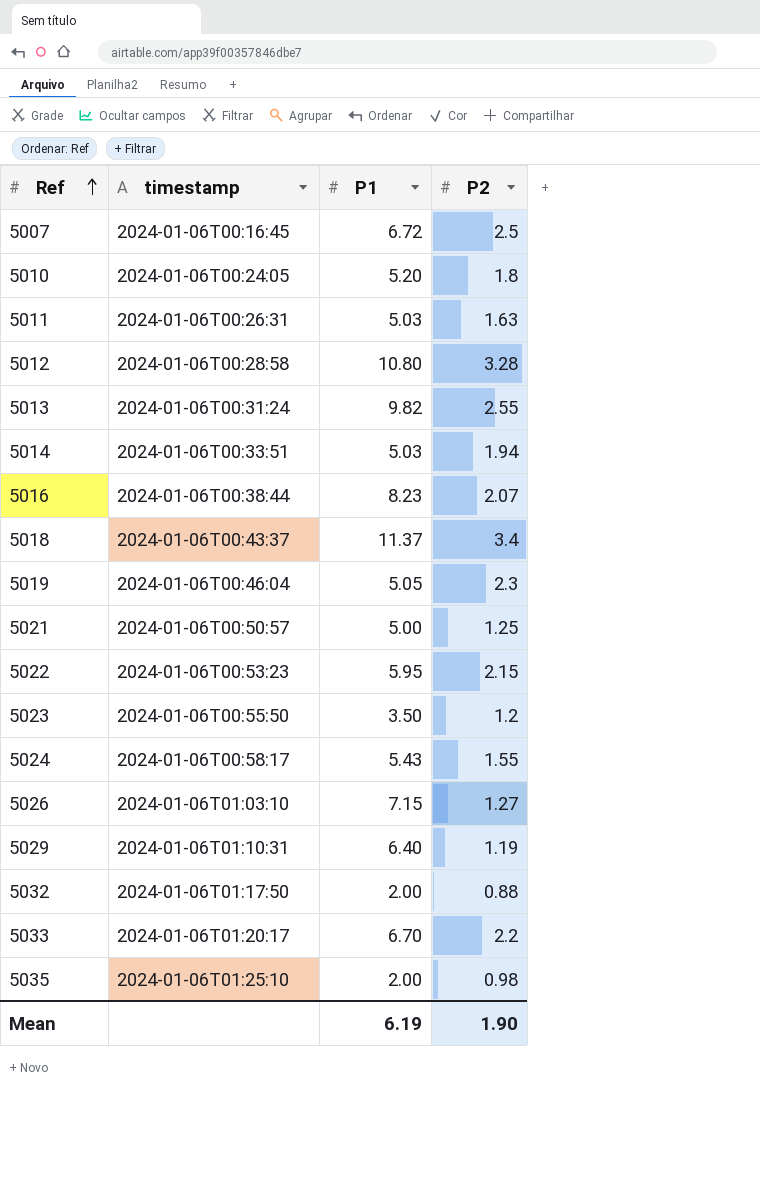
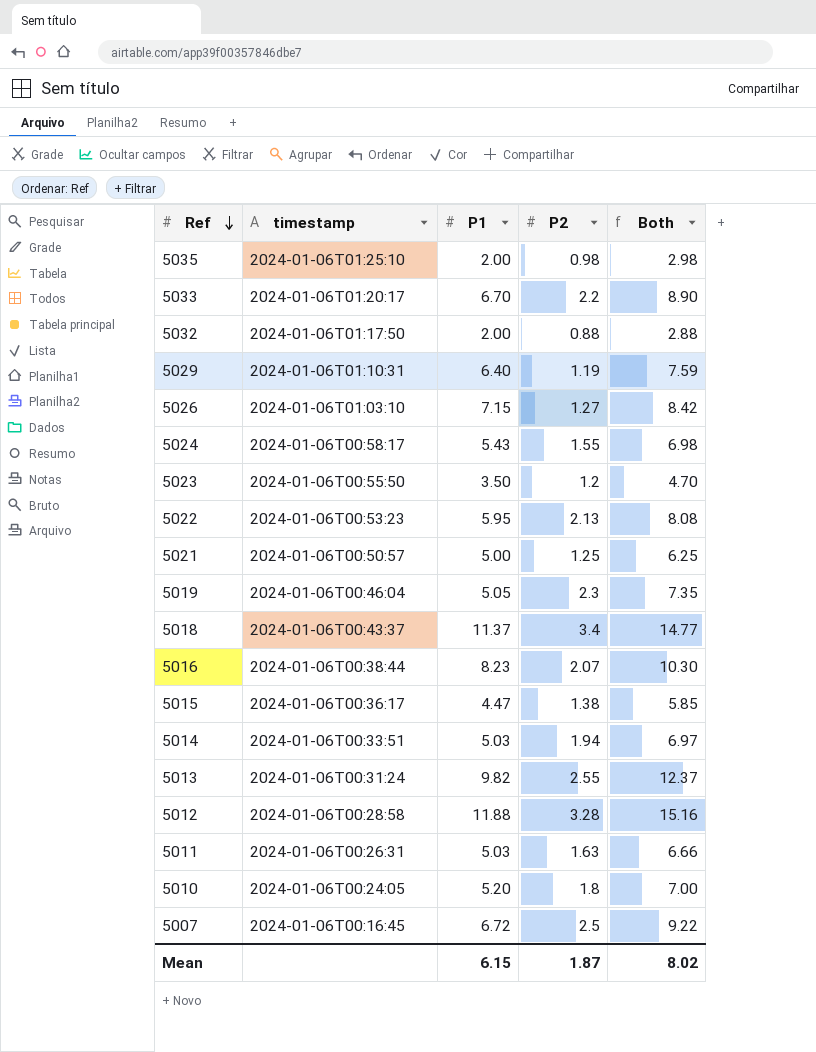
row order: Ref ascending -> Ref descending
column Both | formula: none -> [P1] + [P2]
5022 | P2: 2.15 -> 2.13
row 5015: none -> 2024-01-06T00:36:17 | 4.47 | 1.38 | 5.85
5012 | P1: 10.80 -> 11.88
Mean | P1: 6.19 -> 6.15
Mean | P2: 1.90 -> 1.87

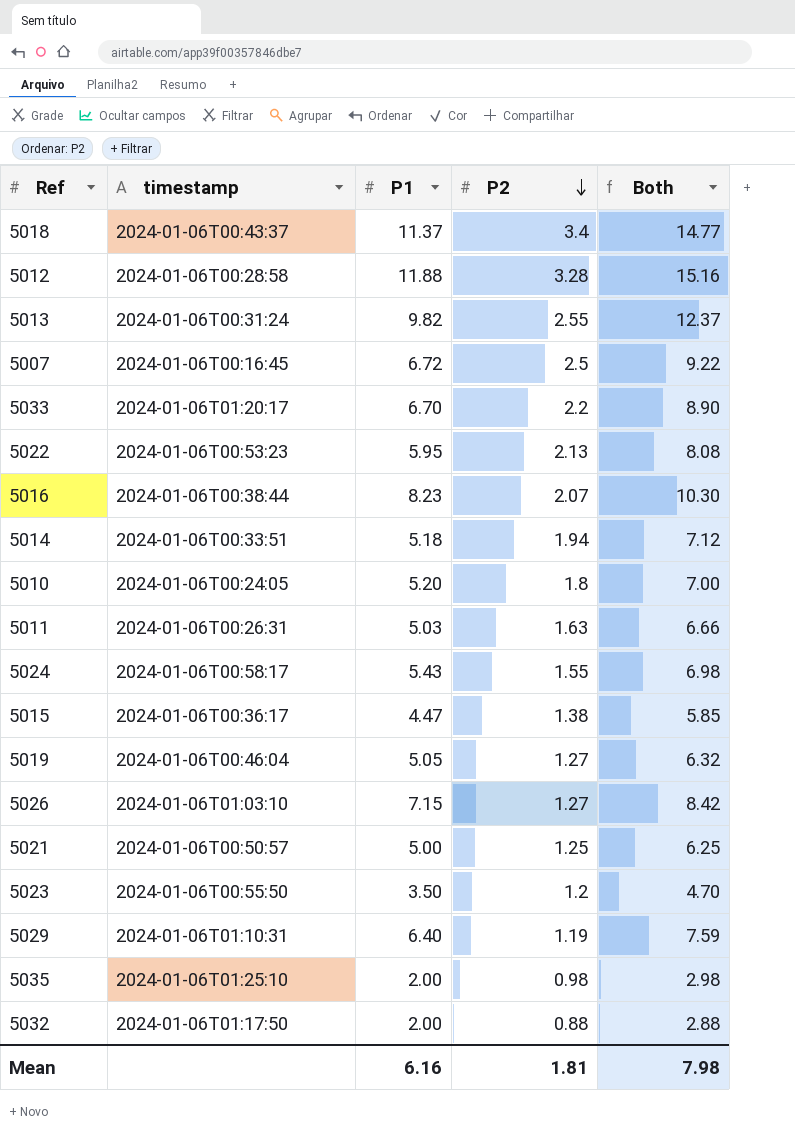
row order: Ref descending -> P2 descending
5014 | P1: 5.03 -> 5.18
5014 | Both: 6.97 -> 7.12
5019 | P2: 2.3 -> 1.27
5019 | Both: 7.35 -> 6.32
Mean | P1: 6.15 -> 6.16
Mean | P2: 1.87 -> 1.81
Mean | Both: 8.02 -> 7.98

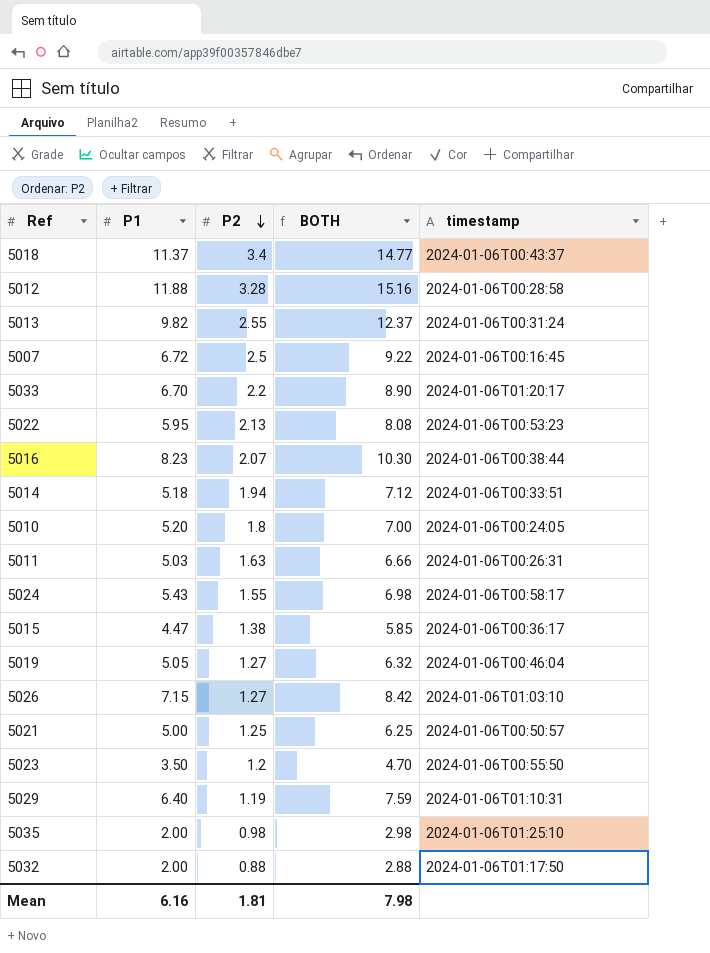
column name: Both -> BOTH
column timestamp | position: 2 -> 5

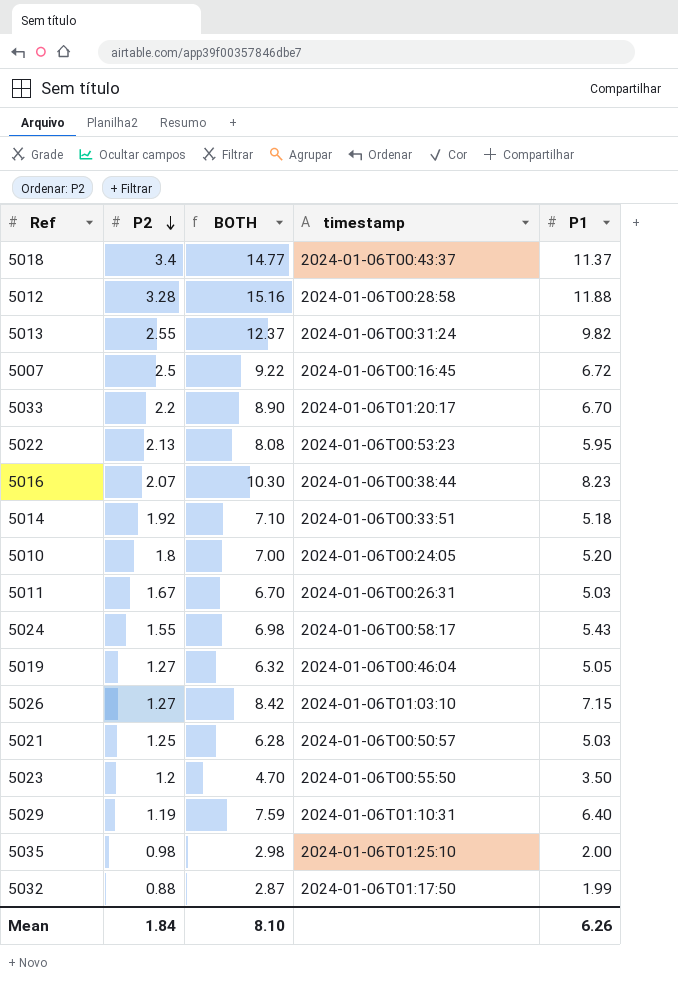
column P1 | position: 2 -> 5
row 5015: 4.47 | 1.38 | 5.85 | 2024-01-06T00:36:17 -> none
5014 | P2: 1.94 -> 1.92
5014 | BOTH: 7.12 -> 7.10
5011 | P2: 1.63 -> 1.67
5011 | BOTH: 6.66 -> 6.70
5021 | BOTH: 6.25 -> 6.28
5021 | P1: 5.00 -> 5.03
5032 | BOTH: 2.88 -> 2.87
5032 | P1: 2.00 -> 1.99
Mean | P2: 1.81 -> 1.84
Mean | BOTH: 7.98 -> 8.10
Mean | P1: 6.16 -> 6.26

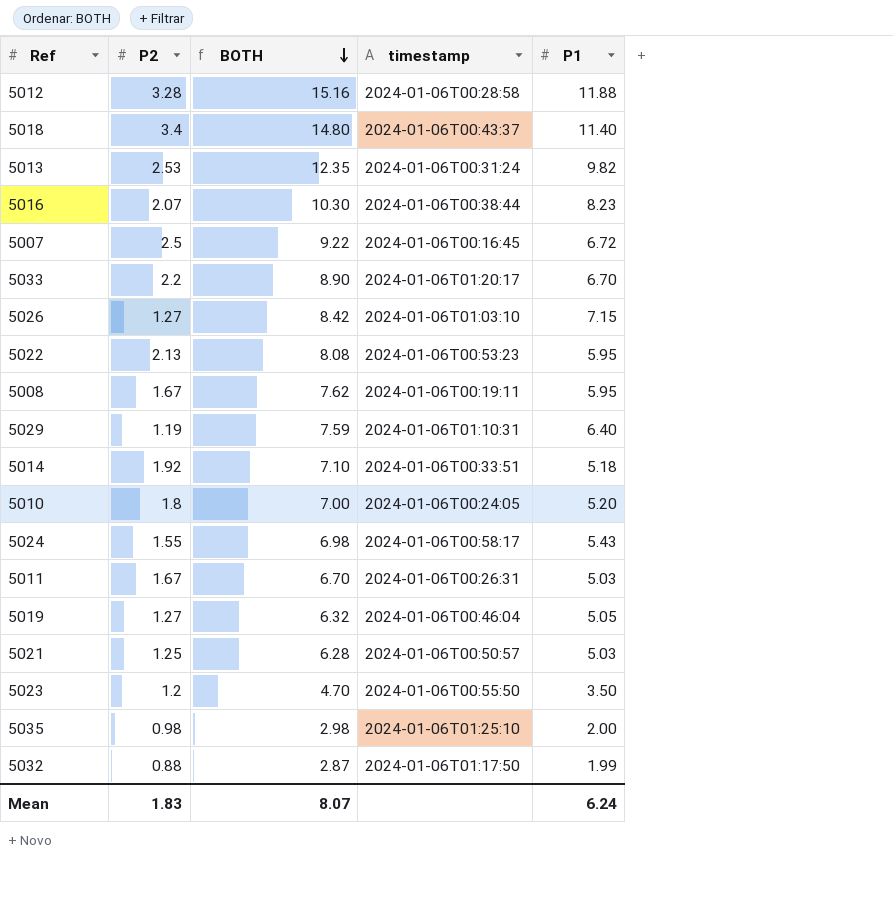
row order: P2 descending -> BOTH descending
5018 | BOTH: 14.77 -> 14.80
5018 | P1: 11.37 -> 11.40
5013 | P2: 2.55 -> 2.53
5013 | BOTH: 12.37 -> 12.35
row 5008: none -> 1.67 | 7.62 | 2024-01-06T00:19:11 | 5.95
Mean | P2: 1.84 -> 1.83
Mean | BOTH: 8.10 -> 8.07
Mean | P1: 6.26 -> 6.24

